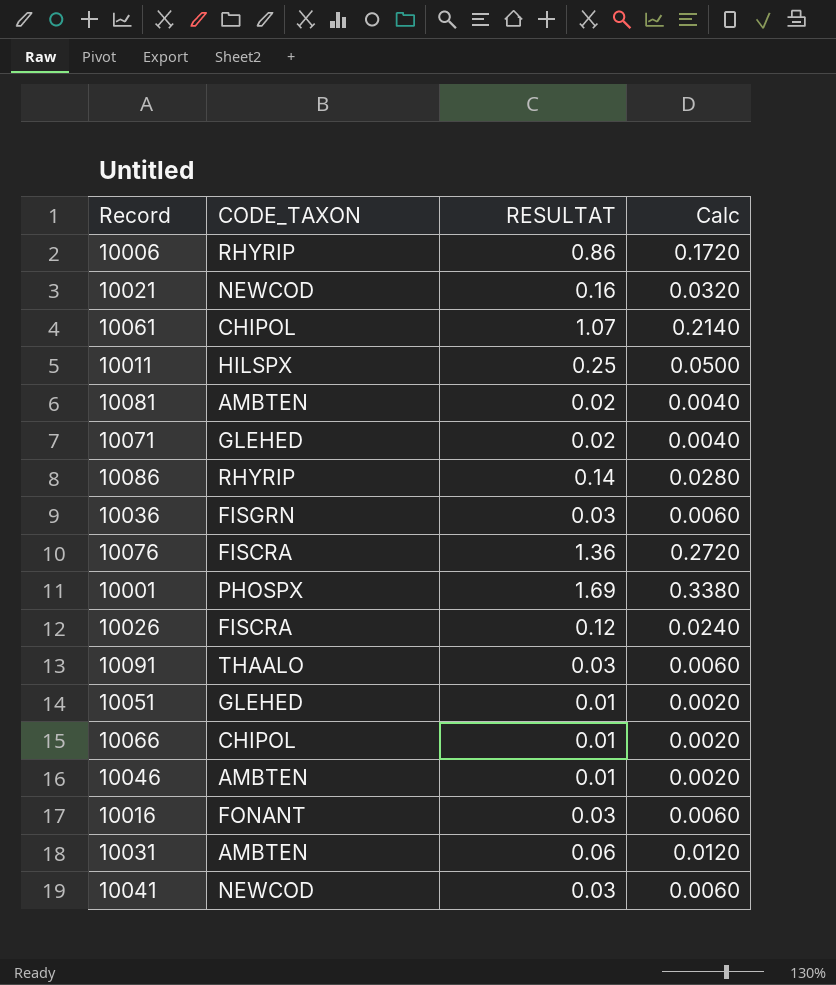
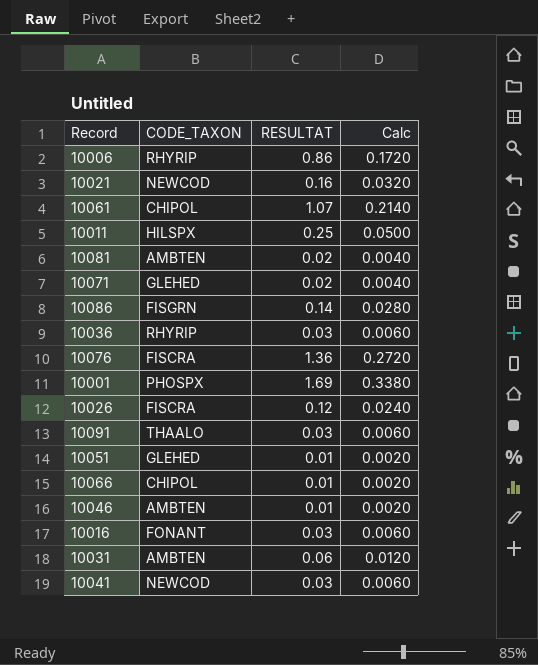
10086 | CODE_TAXON: RHYRIP -> FISGRN
10036 | CODE_TAXON: FISGRN -> RHYRIP

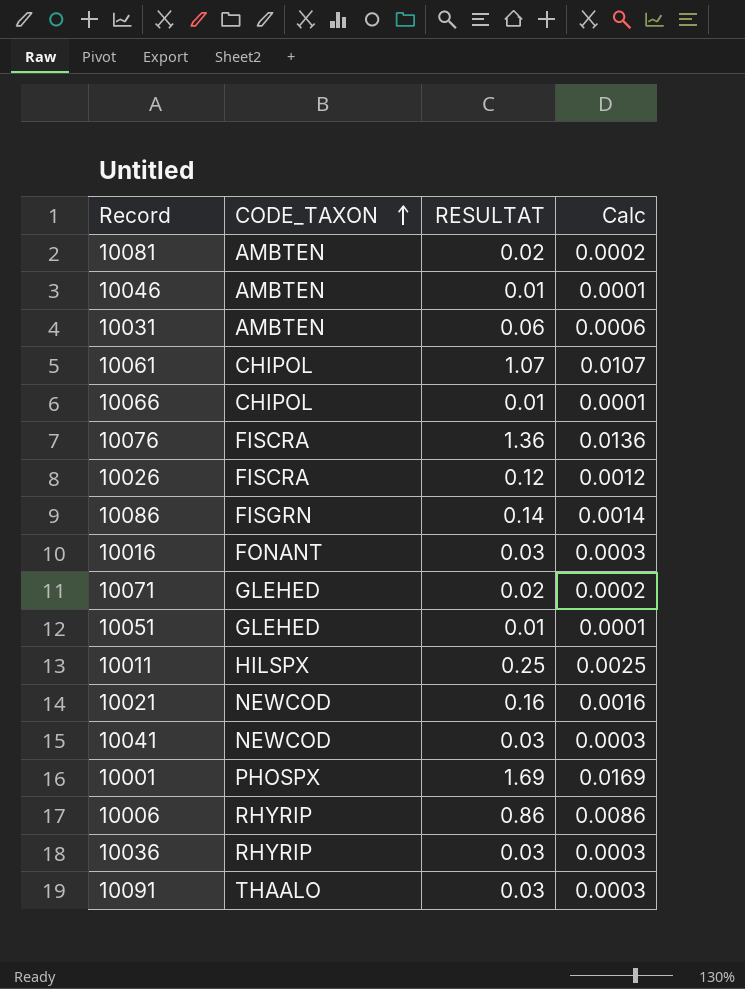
row order: none -> CODE_TAXON ascending
column Calc | formula: [RESULTAT] * 0.2 -> [RESULTAT] * 0.01

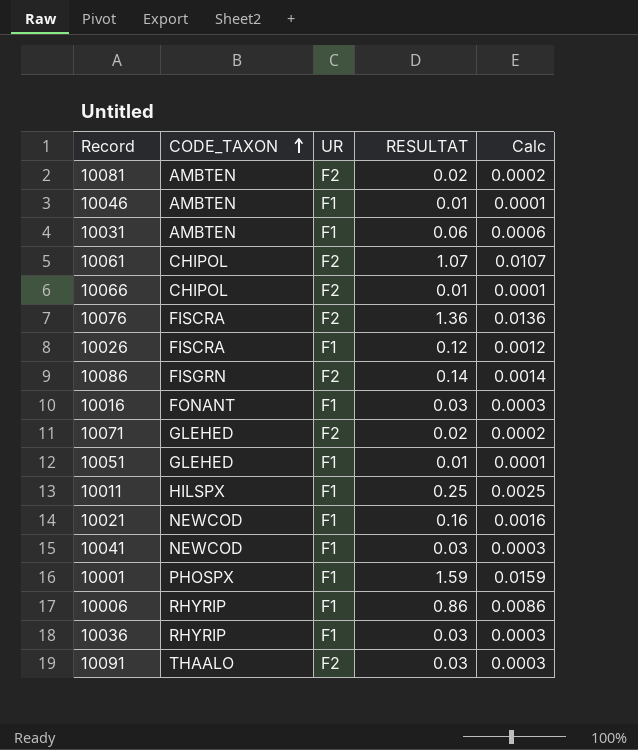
column UR | position: none -> 3
10001 | RESULTAT: 1.69 -> 1.59
10001 | Calc: 0.0169 -> 0.0159

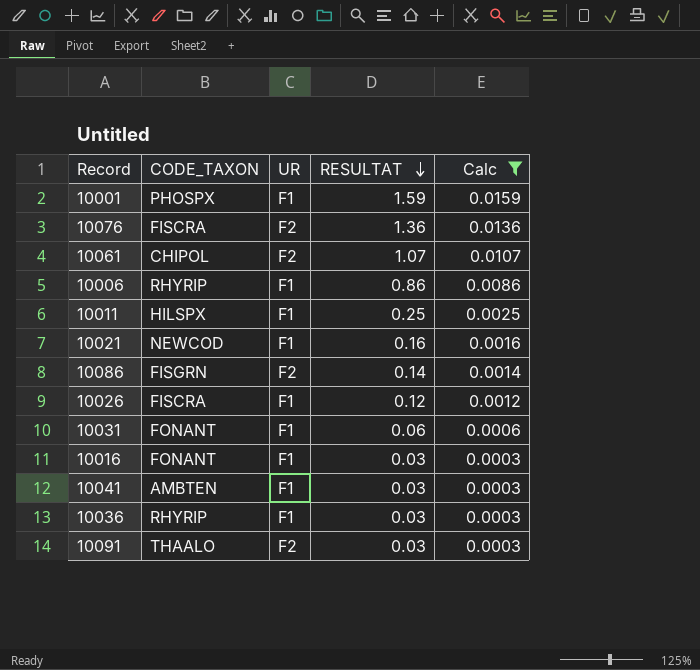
filter: none -> Calc >= 0.0003
row order: CODE_TAXON ascending -> RESULTAT descending
10031 | CODE_TAXON: AMBTEN -> FONANT
10041 | CODE_TAXON: NEWCOD -> AMBTEN

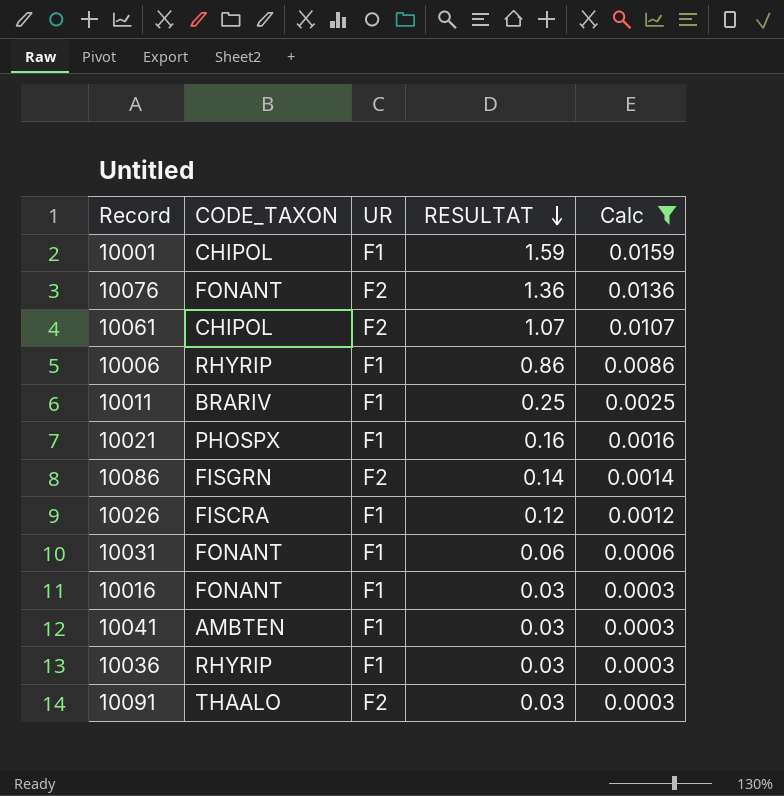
10001 | CODE_TAXON: PHOSPX -> CHIPOL
10076 | CODE_TAXON: FISCRA -> FONANT
10011 | CODE_TAXON: HILSPX -> BRARIV
10021 | CODE_TAXON: NEWCOD -> PHOSPX

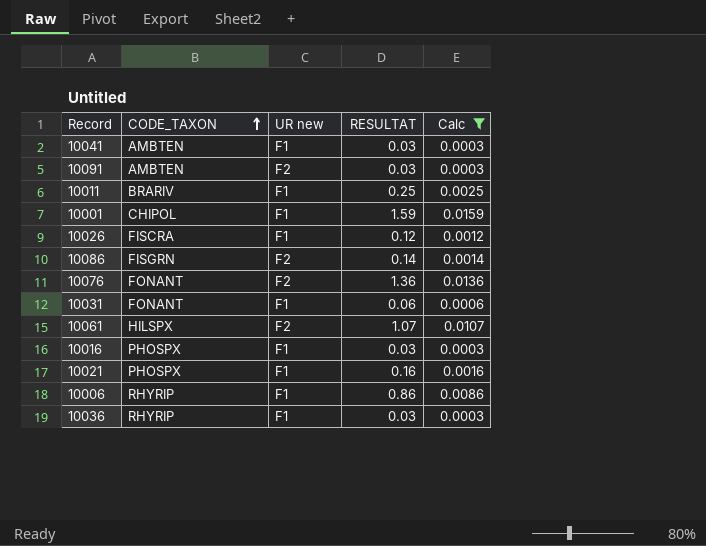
row order: RESULTAT descending -> CODE_TAXON ascending
column name: UR -> UR new
10091 | CODE_TAXON: THAALO -> AMBTEN
10061 | CODE_TAXON: CHIPOL -> HILSPX
10016 | CODE_TAXON: FONANT -> PHOSPX

